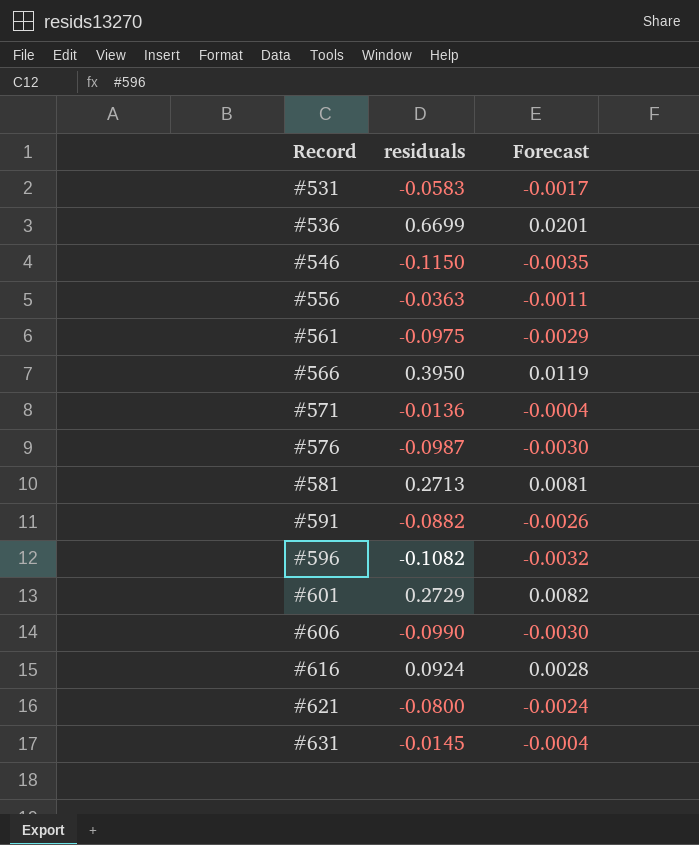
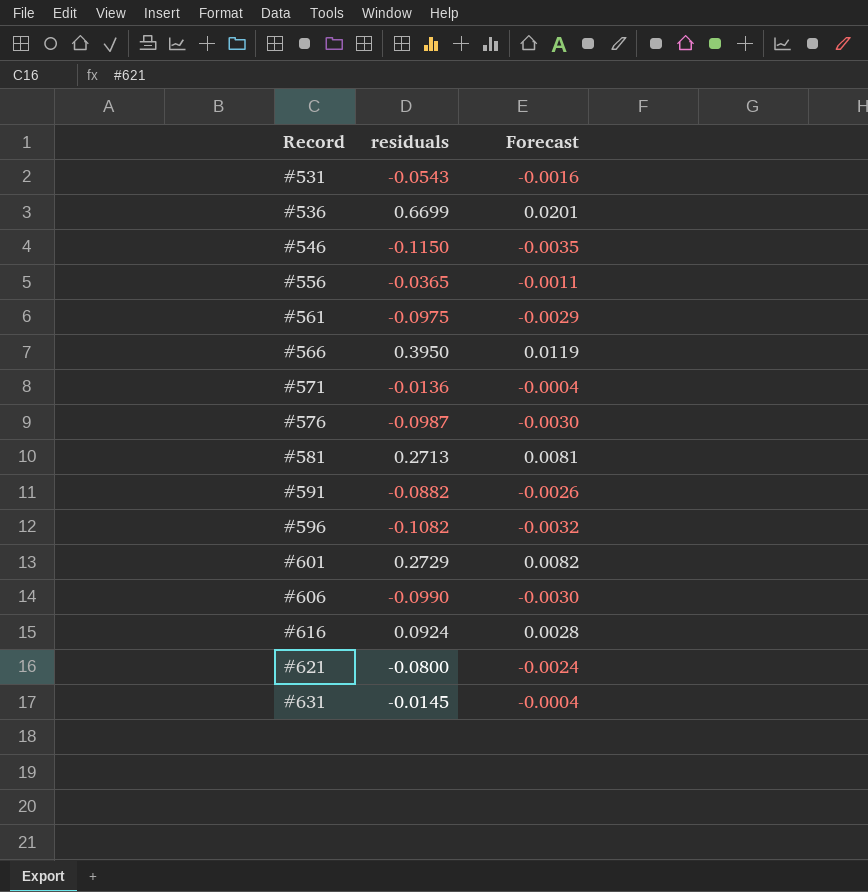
#531 | residuals: -0.0583 -> -0.0543
#531 | Forecast: -0.0017 -> -0.0016
#556 | residuals: -0.0363 -> -0.0365

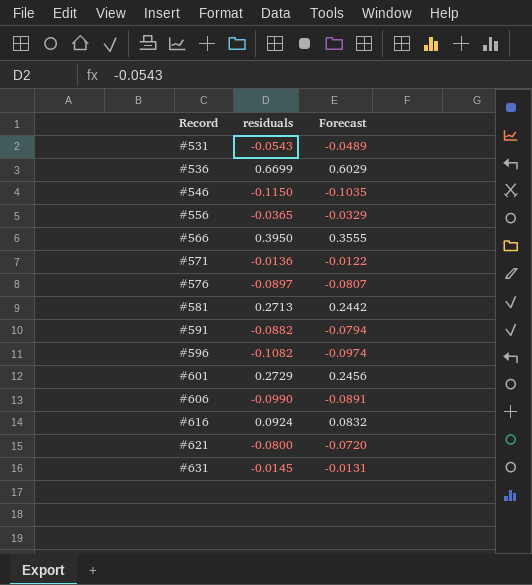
column Forecast | formula: [residuals] * 0.03 -> [residuals] * 0.9
row #561: -0.0975 | -0.0029 -> none
#576 | residuals: -0.0987 -> -0.0897

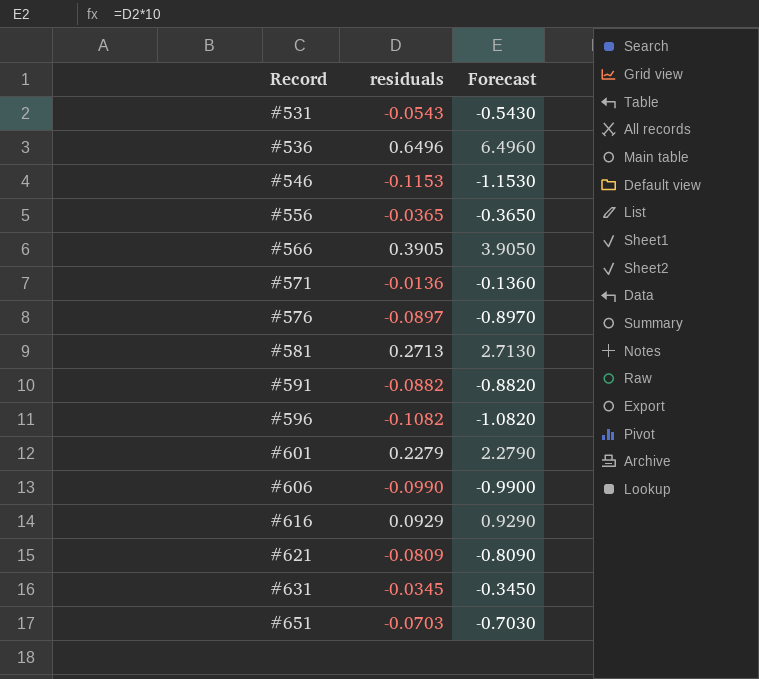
column Forecast | formula: [residuals] * 0.9 -> [residuals] * 10
#536 | residuals: 0.6699 -> 0.6496
#546 | residuals: -0.1150 -> -0.1153
#566 | residuals: 0.3950 -> 0.3905
#601 | residuals: 0.2729 -> 0.2279
#616 | residuals: 0.0924 -> 0.0929
#621 | residuals: -0.0800 -> -0.0809
#631 | residuals: -0.0145 -> -0.0345
row #651: none -> -0.0703 | -0.7030

